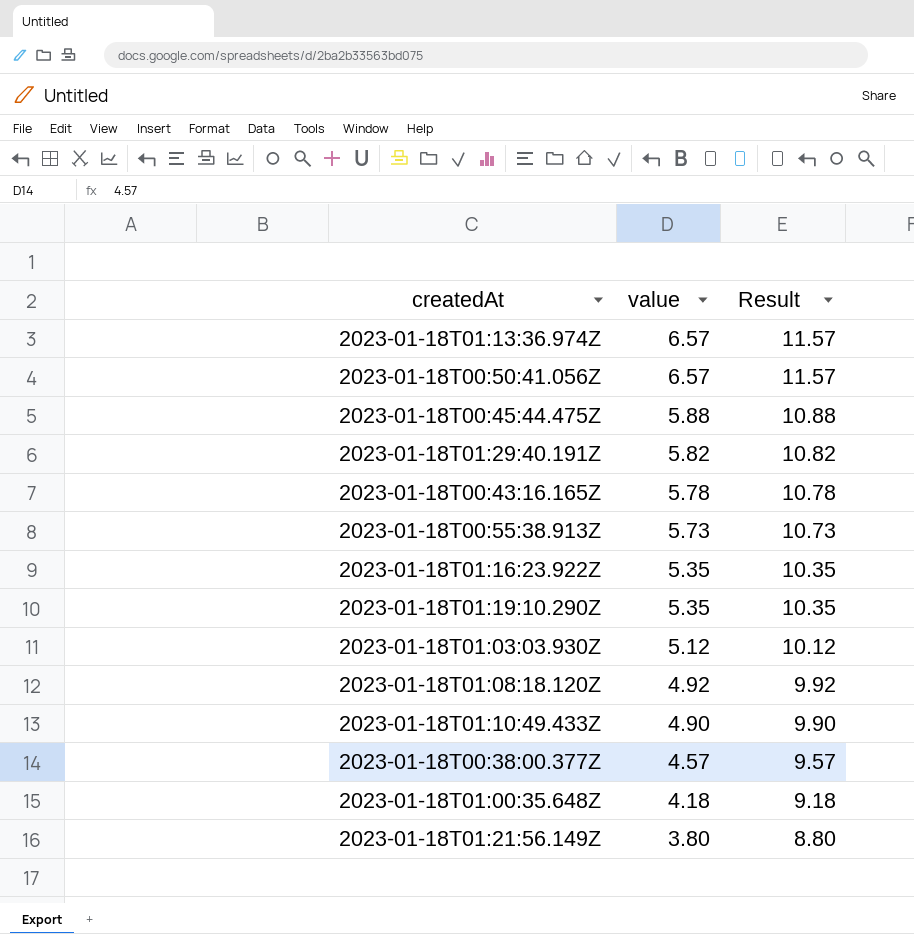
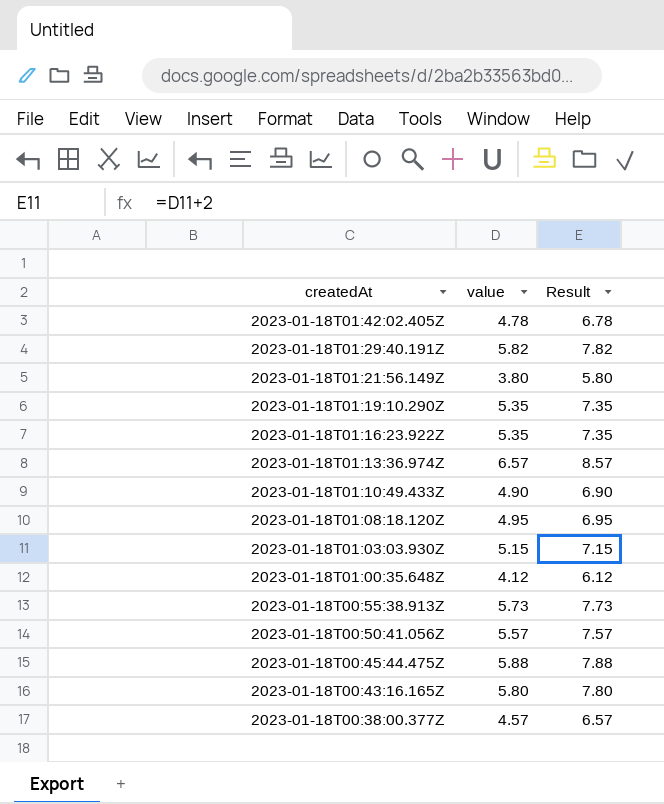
row order: value descending -> createdAt descending
column Result | formula: [value] + 5 -> [value] + 2
row 2023-01-18T01:42:02.405Z: none -> 4.78 | 6.78
2023-01-18T01:08:18.120Z | value: 4.92 -> 4.95
2023-01-18T01:03:03.930Z | value: 5.12 -> 5.15
2023-01-18T01:00:35.648Z | value: 4.18 -> 4.12
2023-01-18T00:50:41.056Z | value: 6.57 -> 5.57
2023-01-18T00:43:16.165Z | value: 5.78 -> 5.80

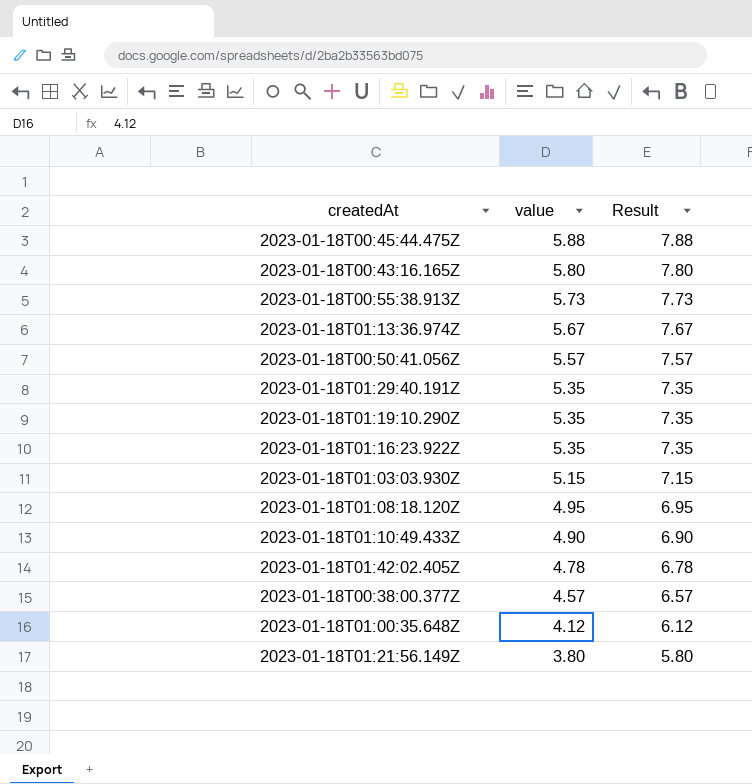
row order: createdAt descending -> value descending
2023-01-18T01:13:36.974Z | value: 6.57 -> 5.67
2023-01-18T01:13:36.974Z | Result: 8.57 -> 7.67
2023-01-18T01:29:40.191Z | value: 5.82 -> 5.35
2023-01-18T01:29:40.191Z | Result: 7.82 -> 7.35

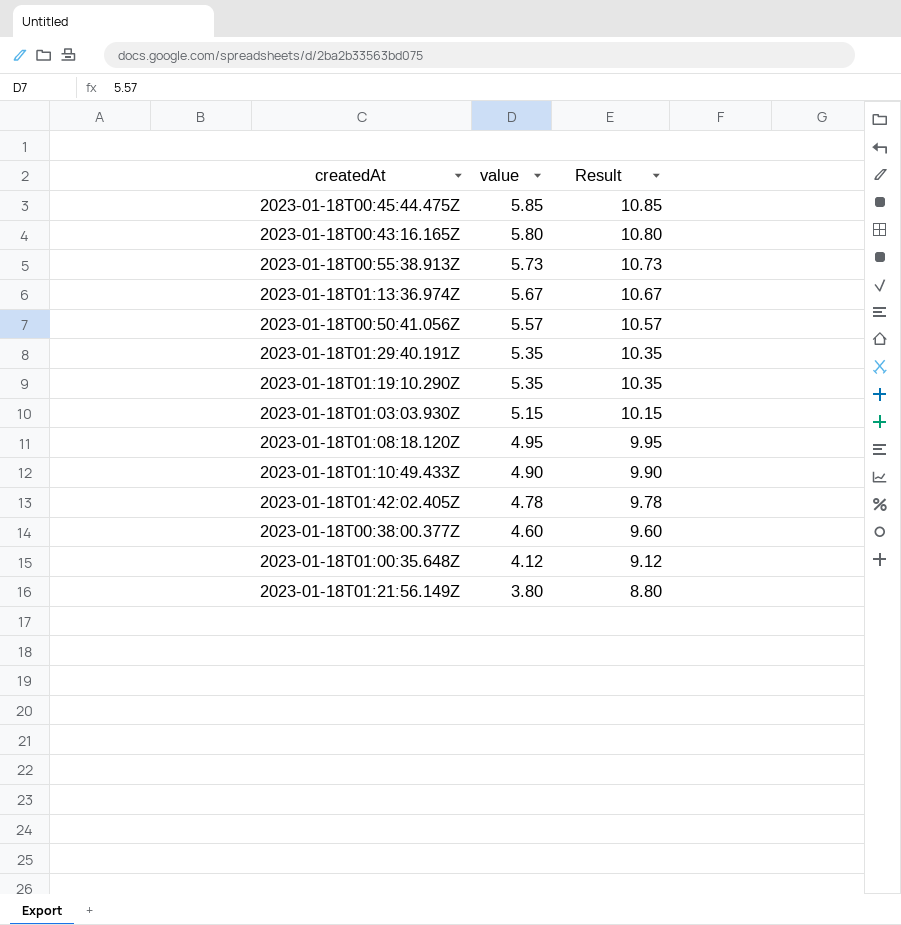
column Result | formula: [value] + 2 -> [value] + 5
row 2023-01-18T01:16:23.922Z: 5.35 | 7.35 -> none
2023-01-18T00:45:44.475Z | value: 5.88 -> 5.85
2023-01-18T00:38:00.377Z | value: 4.57 -> 4.60

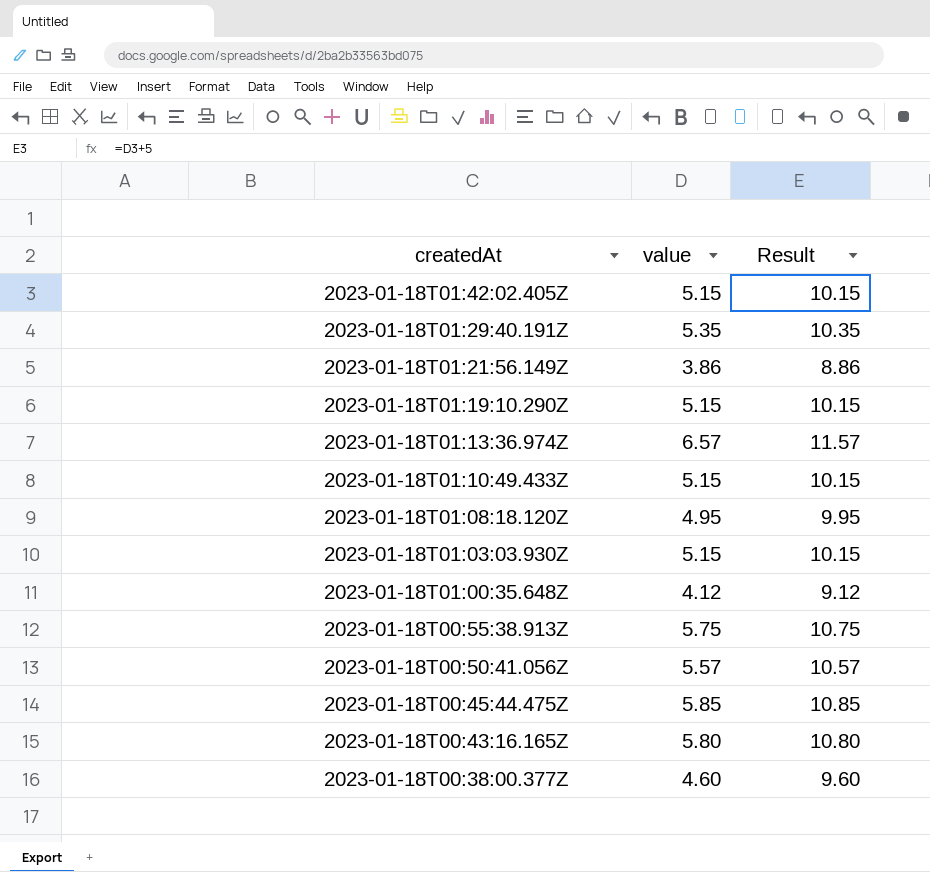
row order: value descending -> createdAt descending
2023-01-18T01:42:02.405Z | value: 4.78 -> 5.15
2023-01-18T01:42:02.405Z | Result: 9.78 -> 10.15
2023-01-18T01:21:56.149Z | value: 3.80 -> 3.86
2023-01-18T01:21:56.149Z | Result: 8.80 -> 8.86
2023-01-18T01:19:10.290Z | value: 5.35 -> 5.15
2023-01-18T01:19:10.290Z | Result: 10.35 -> 10.15
2023-01-18T01:13:36.974Z | value: 5.67 -> 6.57
2023-01-18T01:13:36.974Z | Result: 10.67 -> 11.57
2023-01-18T01:10:49.433Z | value: 4.90 -> 5.15
2023-01-18T01:10:49.433Z | Result: 9.90 -> 10.15
2023-01-18T00:55:38.913Z | value: 5.73 -> 5.75
2023-01-18T00:55:38.913Z | Result: 10.73 -> 10.75

